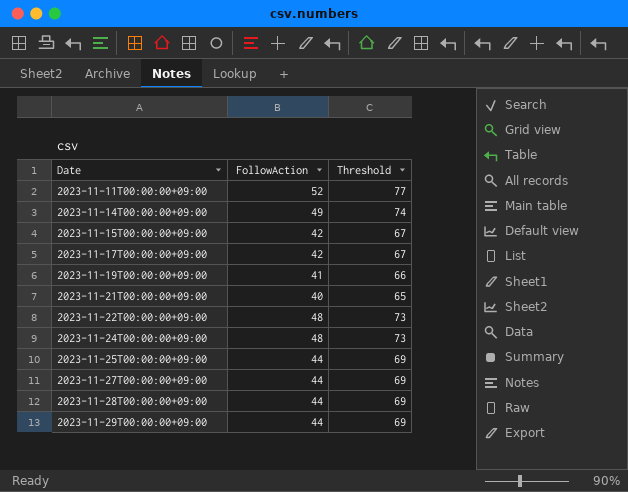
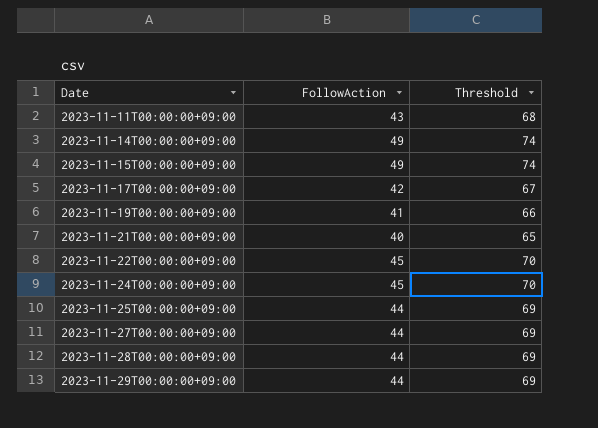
2023-11-11T00:00:00+09:00 | FollowAction: 52 -> 43
2023-11-11T00:00:00+09:00 | Threshold: 77 -> 68
2023-11-15T00:00:00+09:00 | FollowAction: 42 -> 49
2023-11-15T00:00:00+09:00 | Threshold: 67 -> 74
2023-11-22T00:00:00+09:00 | FollowAction: 48 -> 45
2023-11-22T00:00:00+09:00 | Threshold: 73 -> 70
2023-11-24T00:00:00+09:00 | FollowAction: 48 -> 45
2023-11-24T00:00:00+09:00 | Threshold: 73 -> 70

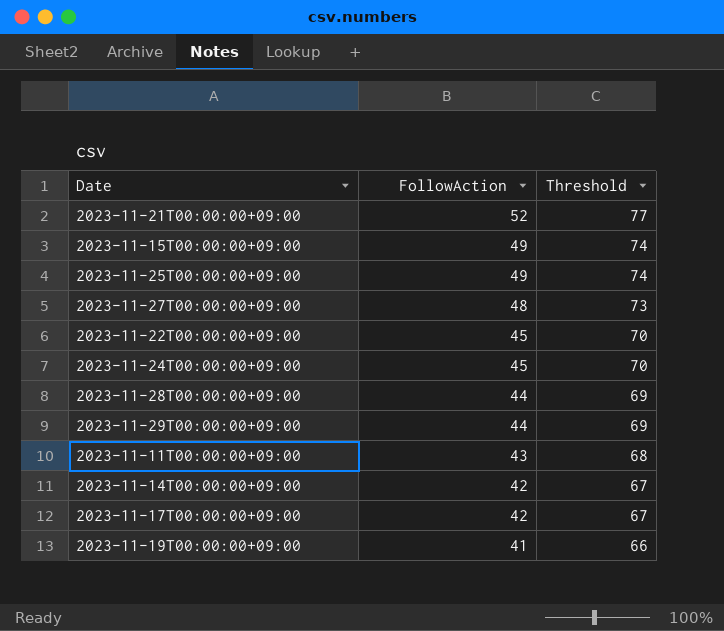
row order: Date ascending -> FollowAction descending
2023-11-21T00:00:00+09:00 | FollowAction: 40 -> 52
2023-11-21T00:00:00+09:00 | Threshold: 65 -> 77
2023-11-25T00:00:00+09:00 | FollowAction: 44 -> 49
2023-11-25T00:00:00+09:00 | Threshold: 69 -> 74
2023-11-27T00:00:00+09:00 | FollowAction: 44 -> 48
2023-11-27T00:00:00+09:00 | Threshold: 69 -> 73
2023-11-14T00:00:00+09:00 | FollowAction: 49 -> 42
2023-11-14T00:00:00+09:00 | Threshold: 74 -> 67

